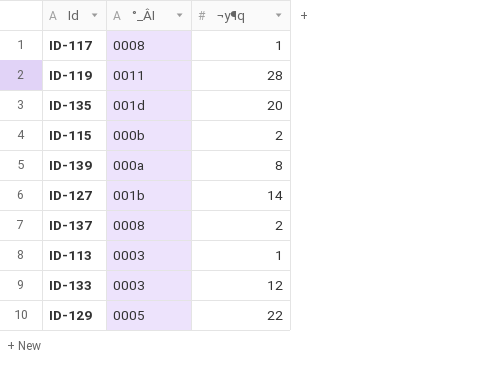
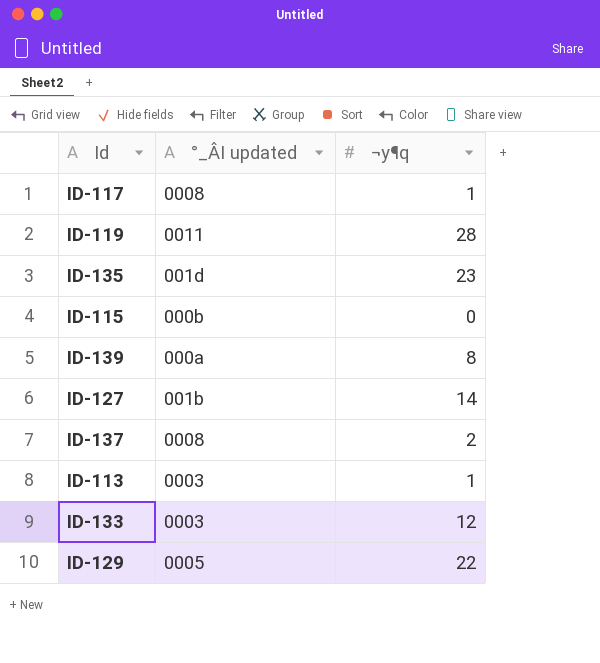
column name: °_ÂI -> °_ÂI updated
ID-135 | ¬y¶q: 20 -> 23
ID-115 | ¬y¶q: 2 -> 0

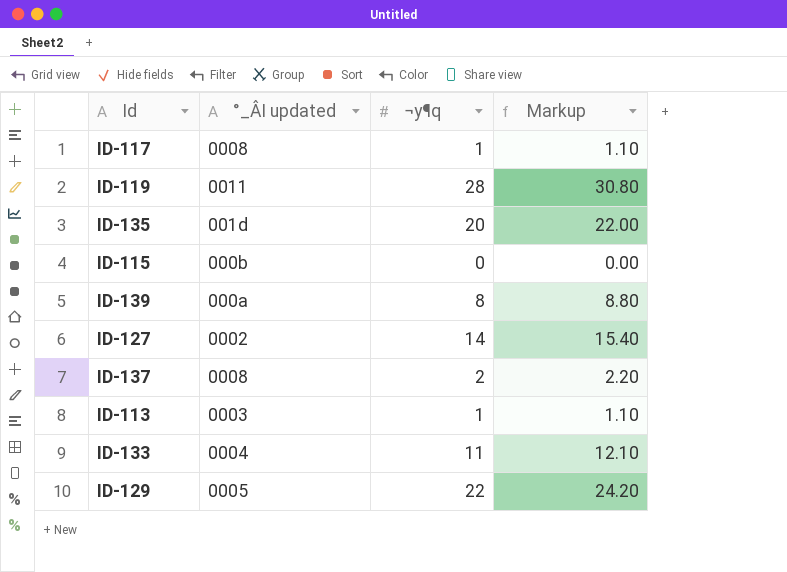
column Markup | formula: none -> [¬y¶q] * 1.1
ID-135 | ¬y¶q: 23 -> 20
ID-127 | °_ÂI updated: 001b -> 0002
ID-133 | °_ÂI updated: 0003 -> 0004
ID-133 | ¬y¶q: 12 -> 11

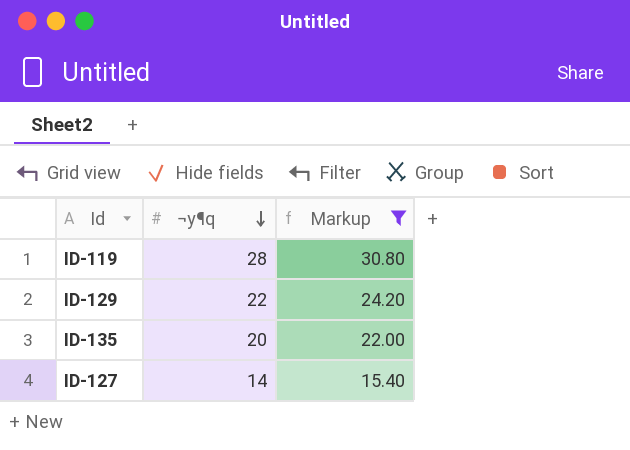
filter: none -> Markup >= 15.40
row order: none -> ¬y¶q descending
column °_ÂI updated | position: 2 -> none

